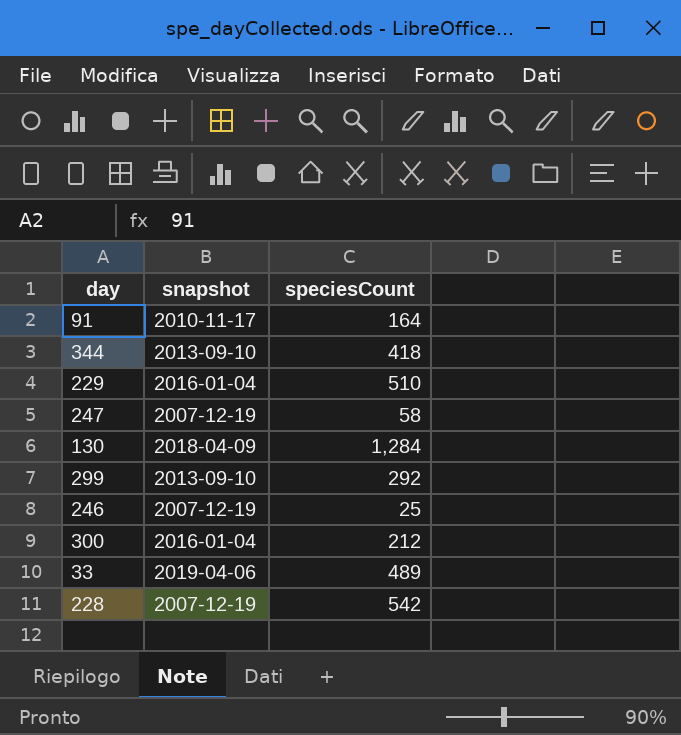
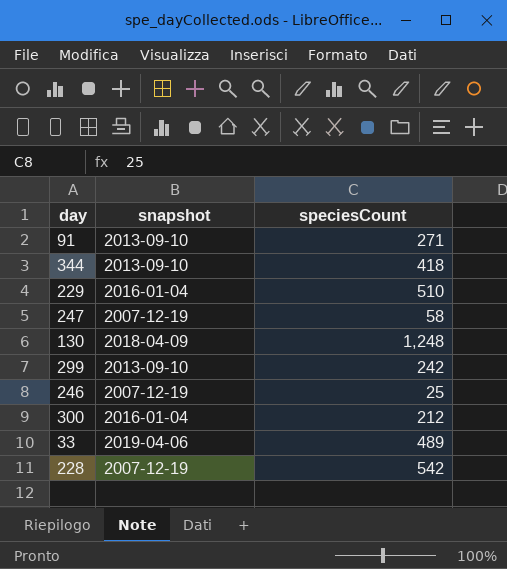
91 | snapshot: 2010-11-17 -> 2013-09-10
91 | speciesCount: 164 -> 271
130 | speciesCount: 1,284 -> 1,248
299 | speciesCount: 292 -> 242

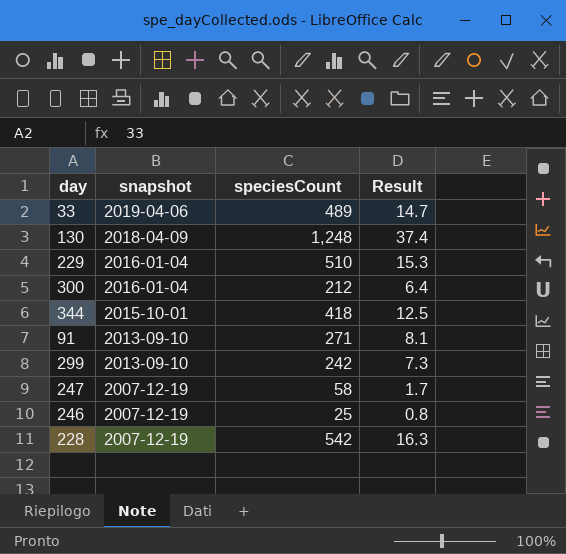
row order: none -> snapshot descending
column Result | formula: none -> [speciesCount] * 0.03
344 | snapshot: 2013-09-10 -> 2015-10-01

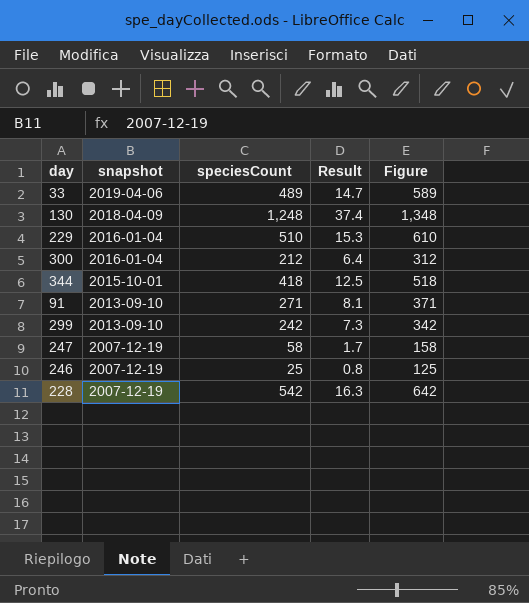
column Figure | formula: none -> [speciesCount] + 100

